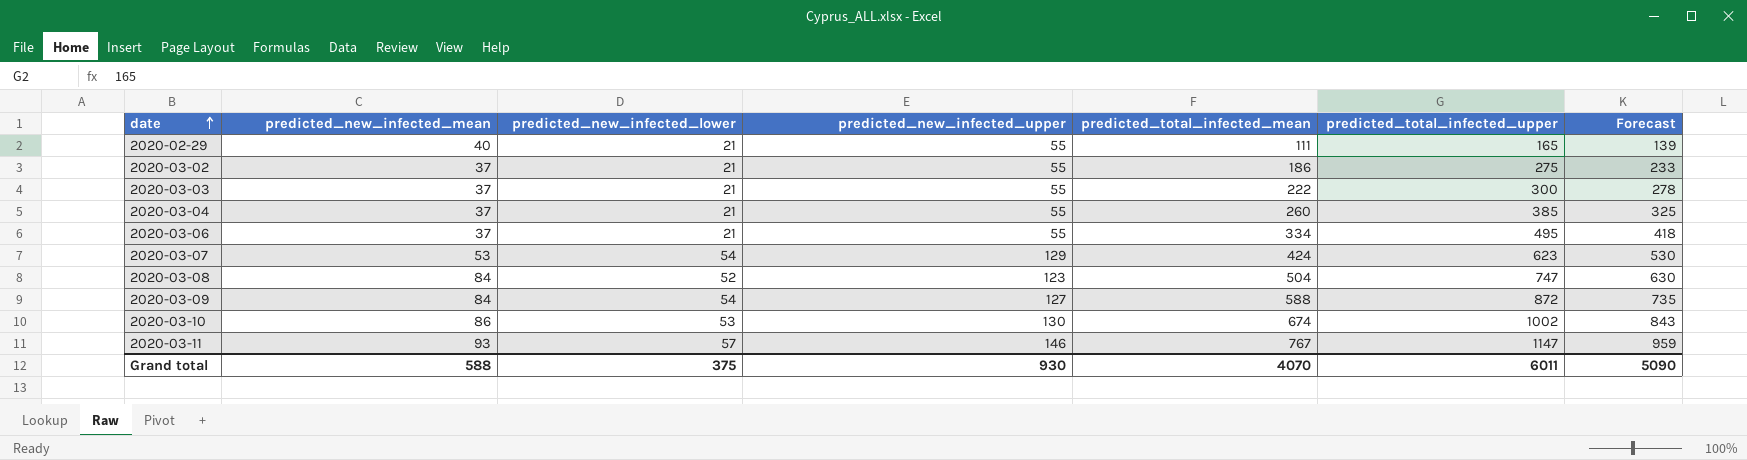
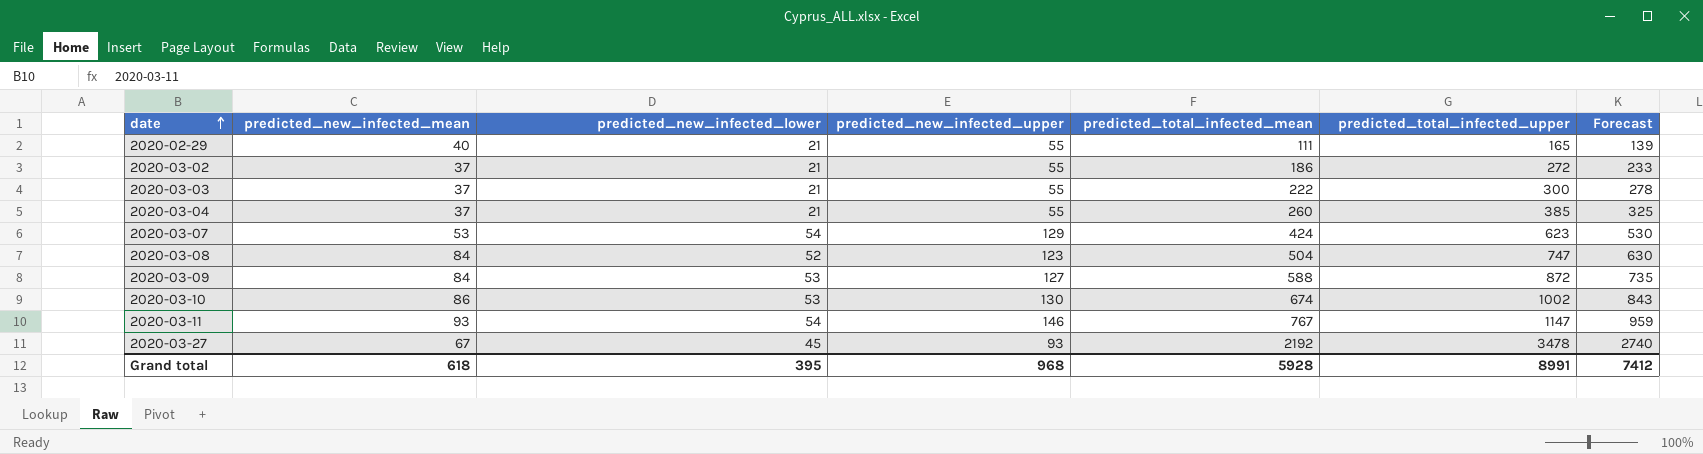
row 2020-03-06: 37 | 21 | 55 | 334 | 495 | 418 -> none
2020-03-02 | predicted_total_infected_upper: 275 -> 272
2020-03-09 | predicted_new_infected_lower: 54 -> 53
2020-03-11 | predicted_new_infected_lower: 57 -> 54
row 2020-03-27: none -> 67 | 45 | 93 | 2192 | 3478 | 2740
Grand total | predicted_new_infected_mean: 588 -> 618
Grand total | predicted_new_infected_lower: 375 -> 395
Grand total | predicted_new_infected_upper: 930 -> 968
Grand total | predicted_total_infected_mean: 4070 -> 5928
Grand total | predicted_total_infected_upper: 6011 -> 8991
Grand total | Forecast: 5090 -> 7412

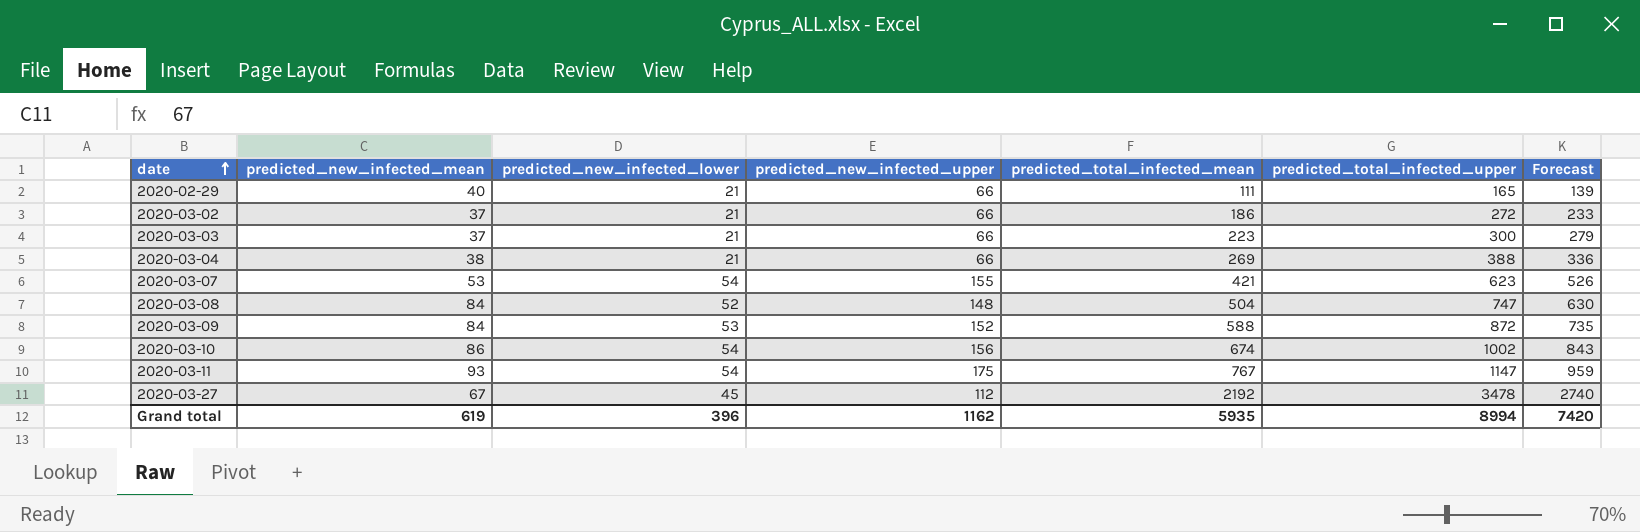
2020-02-29 | predicted_new_infected_upper: 55 -> 66
2020-03-02 | predicted_new_infected_upper: 55 -> 66
2020-03-03 | predicted_new_infected_upper: 55 -> 66
2020-03-03 | predicted_total_infected_mean: 222 -> 223
2020-03-03 | Forecast: 278 -> 279
2020-03-04 | predicted_new_infected_mean: 37 -> 38
2020-03-04 | predicted_new_infected_upper: 55 -> 66
2020-03-04 | predicted_total_infected_mean: 260 -> 269
2020-03-04 | predicted_total_infected_upper: 385 -> 388
2020-03-04 | Forecast: 325 -> 336
2020-03-07 | predicted_new_infected_upper: 129 -> 155
2020-03-07 | predicted_total_infected_mean: 424 -> 421
2020-03-07 | Forecast: 530 -> 526
2020-03-08 | predicted_new_infected_upper: 123 -> 148
2020-03-09 | predicted_new_infected_upper: 127 -> 152
2020-03-10 | predicted_new_infected_lower: 53 -> 54
2020-03-10 | predicted_new_infected_upper: 130 -> 156
2020-03-11 | predicted_new_infected_upper: 146 -> 175
2020-03-27 | predicted_new_infected_upper: 93 -> 112
Grand total | predicted_new_infected_mean: 618 -> 619
Grand total | predicted_new_infected_lower: 395 -> 396
Grand total | predicted_new_infected_upper: 968 -> 1162
Grand total | predicted_total_infected_mean: 5928 -> 5935
Grand total | predicted_total_infected_upper: 8991 -> 8994
Grand total | Forecast: 7412 -> 7420

